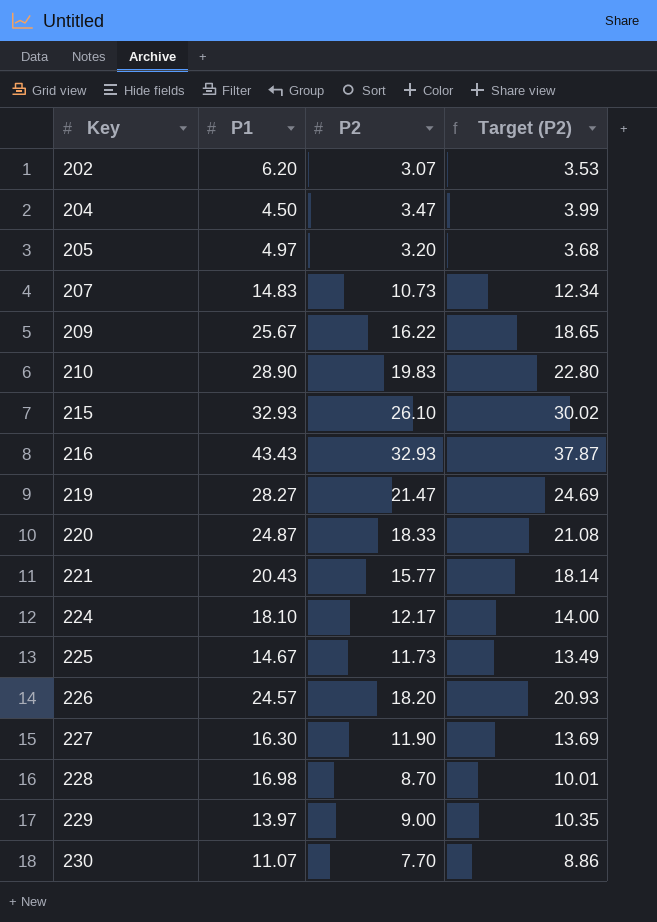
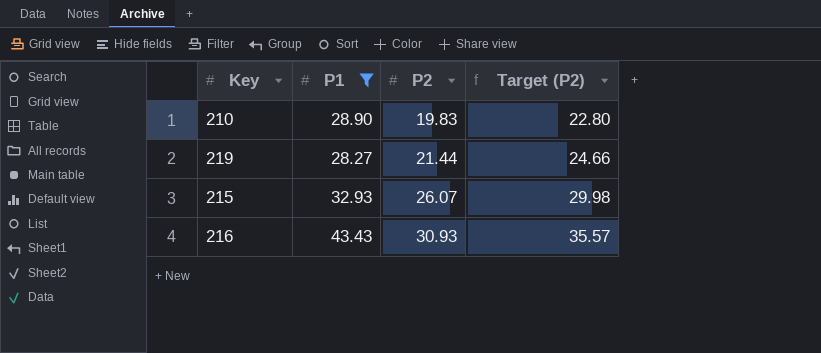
filter: none -> P1 >= 28.27
row order: Key ascending -> P2 ascending
219 | P2: 21.47 -> 21.44
219 | Target (P2): 24.69 -> 24.66
215 | P2: 26.10 -> 26.07
215 | Target (P2): 30.02 -> 29.98
216 | P2: 32.93 -> 30.93
216 | Target (P2): 37.87 -> 35.57

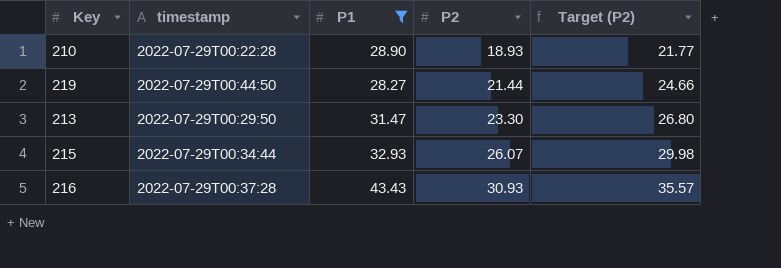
column timestamp | position: none -> 2
210 | P2: 19.83 -> 18.93
210 | Target (P2): 22.80 -> 21.77
row 213: none -> 2022-07-29T00:29:50 | 31.47 | 23.30 | 26.80

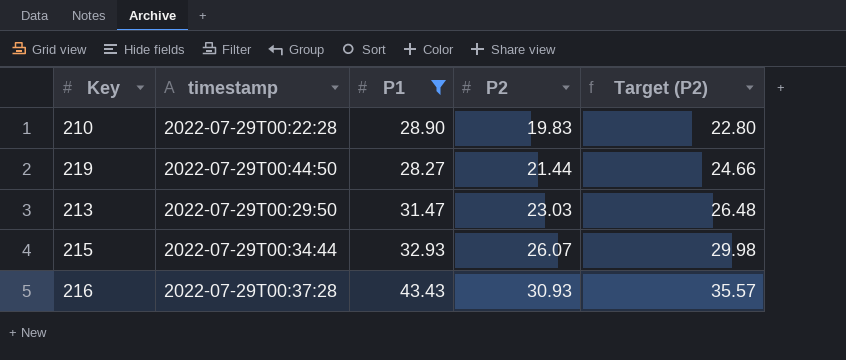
210 | P2: 18.93 -> 19.83
210 | Target (P2): 21.77 -> 22.80
213 | P2: 23.30 -> 23.03
213 | Target (P2): 26.80 -> 26.48

